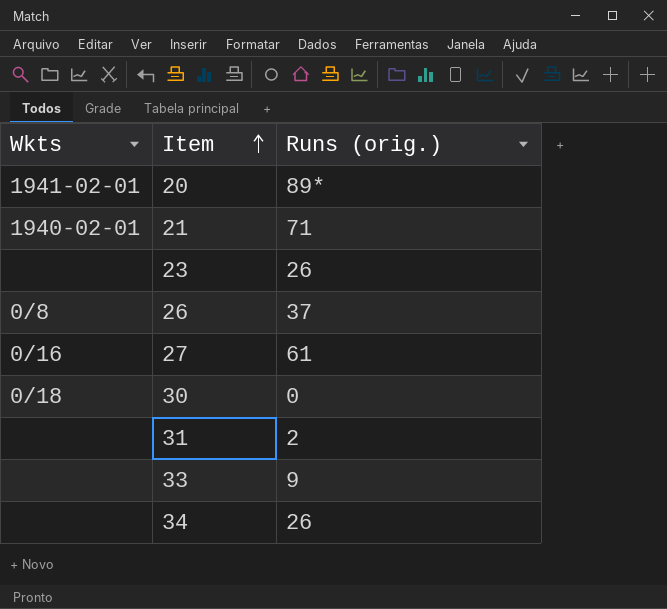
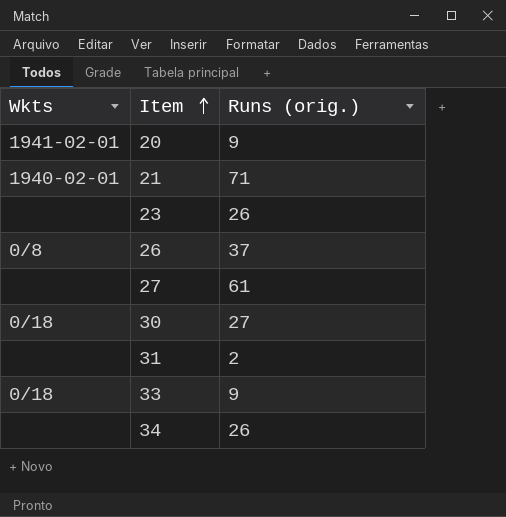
20 | Runs (orig.): 89* -> 9
27 | Wkts: 0/16 -> none
30 | Runs (orig.): 0 -> 27
33 | Wkts: none -> 0/18

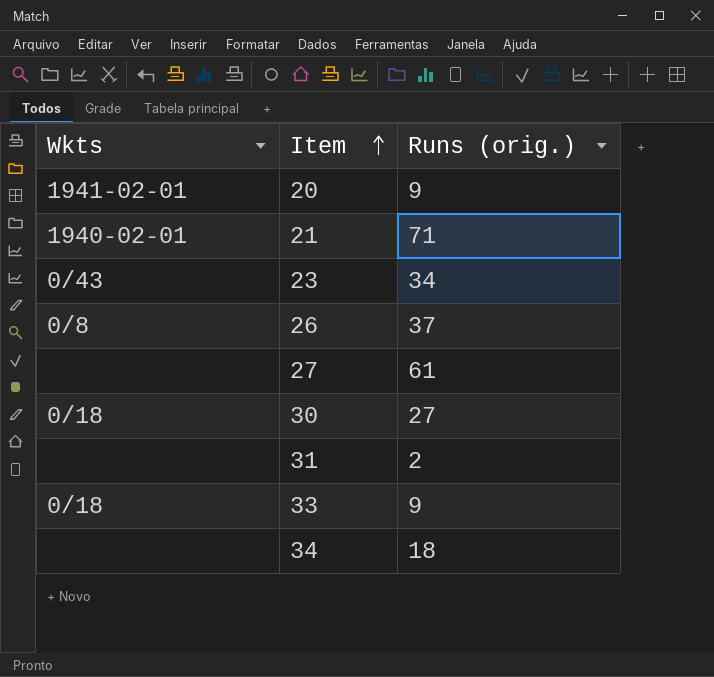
23 | Wkts: none -> 0/43
23 | Runs (orig.): 26 -> 34
34 | Runs (orig.): 26 -> 18

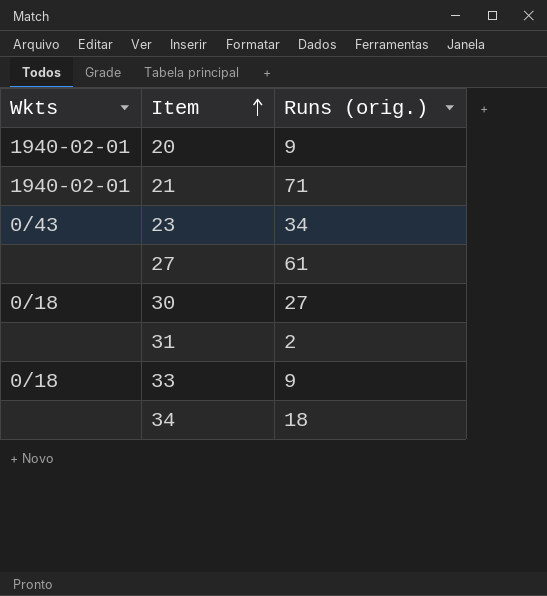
row 26: 0/8 | 37 -> none
20 | Wkts: 1941-02-01 -> 1940-02-01

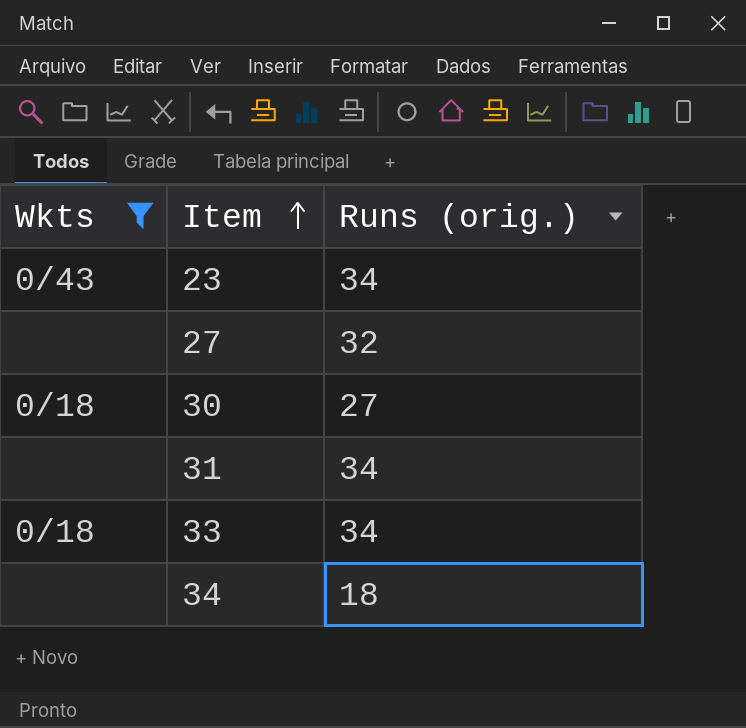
filter: none -> Wkts != 1940-02-01
27 | Runs (orig.): 61 -> 32
31 | Runs (orig.): 2 -> 34
33 | Runs (orig.): 9 -> 34

